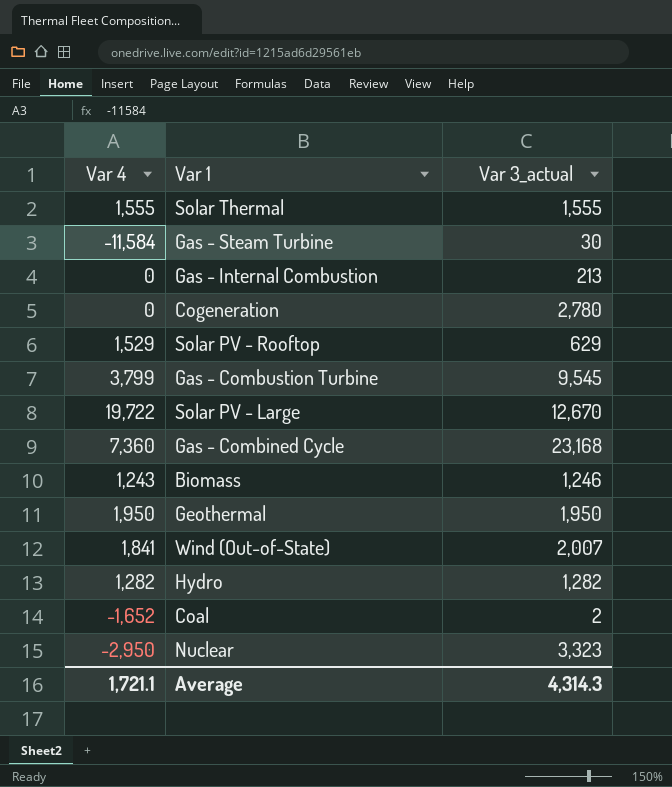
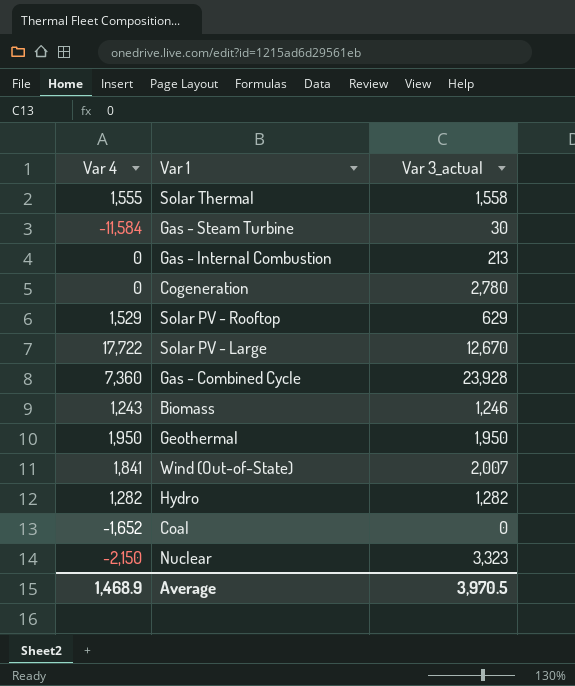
row Gas - Combustion Turbine: 3,799 | 9,545 -> none
Solar Thermal | Var 3_actual: 1,555 -> 1,558
Solar PV - Large | Var 4: 19,722 -> 17,722
Gas - Combined Cycle | Var 3_actual: 23,168 -> 23,928
Coal | Var 3_actual: 2 -> 0
Nuclear | Var 4: -2,950 -> -2,150
Average | Var 4: 1,721.1 -> 1,468.9
Average | Var 3_actual: 4,314.3 -> 3,970.5

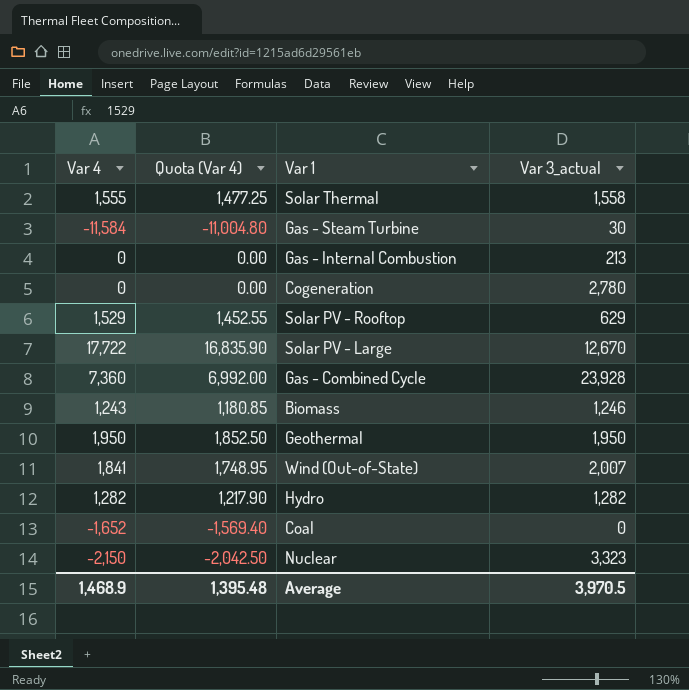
column Quota (Var 4) | formula: none -> [Var 4] * 0.95

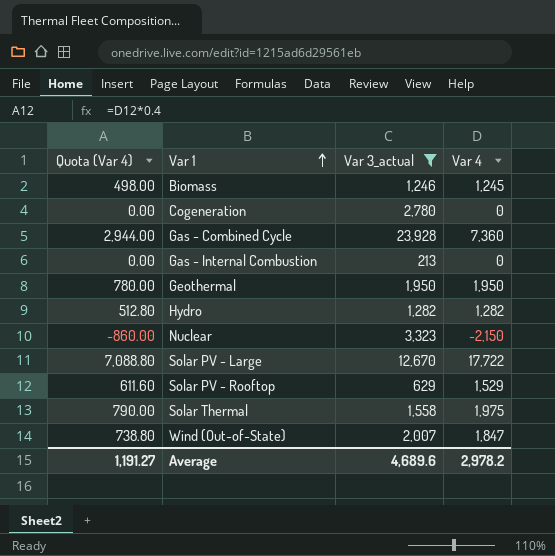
filter: none -> Var 3_actual >= 213
row order: none -> Var 1 ascending
column Quota (Var 4) | formula: [Var 4] * 0.95 -> [Var 4] * 0.4
column Var 4 | position: 1 -> 4
Biomass | Var 4: 1,243 -> 1,245
Solar Thermal | Var 4: 1,555 -> 1,975
Wind (Out-of-State) | Var 4: 1,841 -> 1,847
Average | Quota (Var 4): 1,395.48 -> 1,191.27
Average | Var 3_actual: 3,970.5 -> 4,689.6
Average | Var 4: 1,468.9 -> 2,978.2

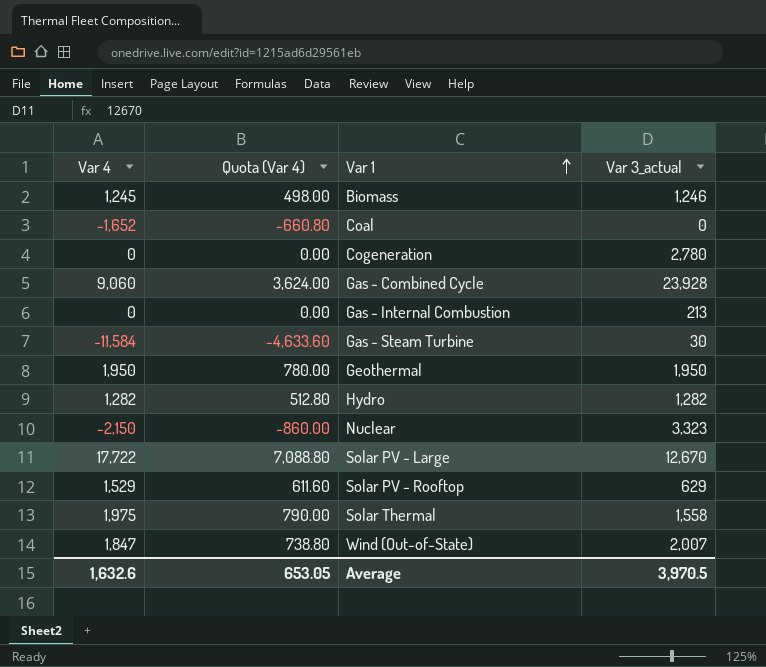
filter: Var 3_actual >= 213 -> none
column Var 4 | position: 4 -> 1
Gas - Combined Cycle | Var 4: 7,360 -> 9,060
Gas - Combined Cycle | Quota (Var 4): 2,944.00 -> 3,624.00
Average | Var 4: 2,978.2 -> 1,632.6
Average | Quota (Var 4): 1,191.27 -> 653.05
Average | Var 3_actual: 4,689.6 -> 3,970.5

